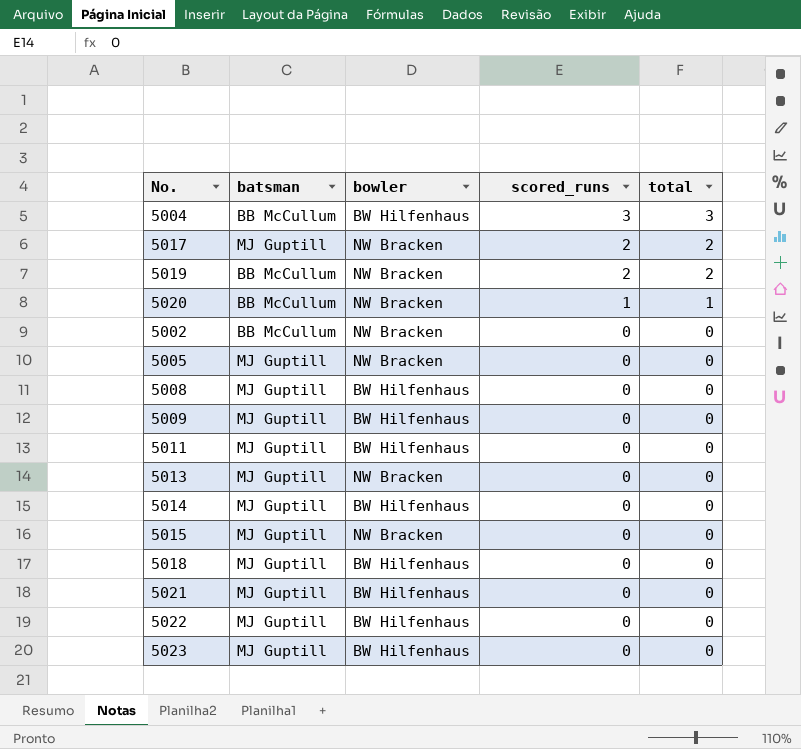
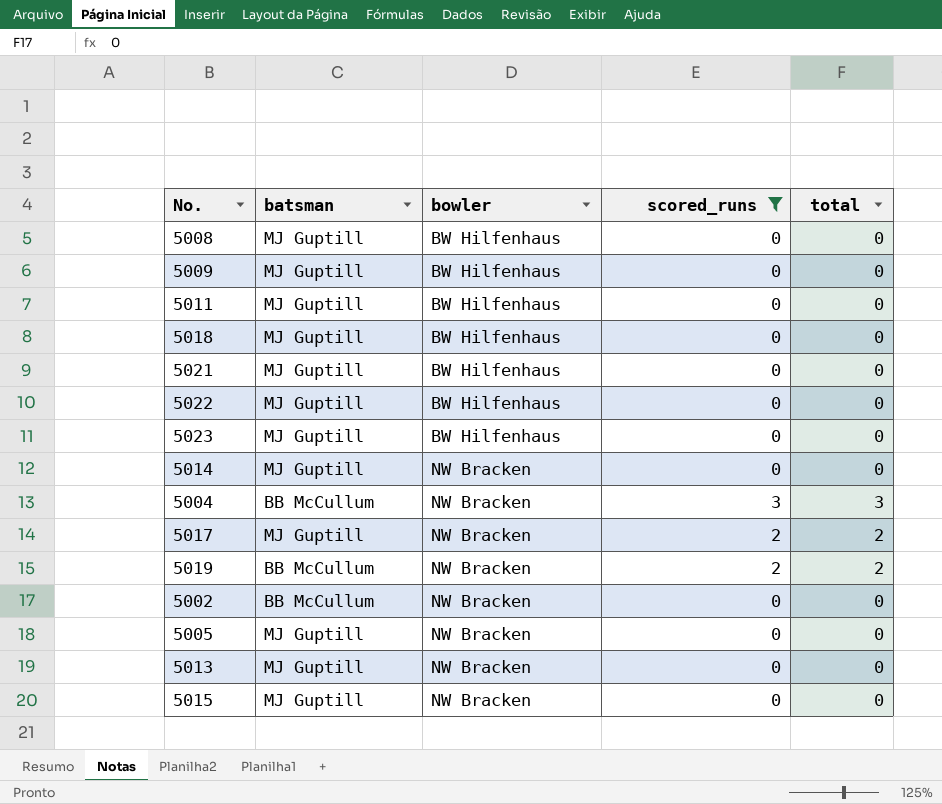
filter: none -> scored_runs != 1
row order: scored_runs descending -> bowler ascending
5014 | bowler: BW Hilfenhaus -> NW Bracken
5004 | bowler: BW Hilfenhaus -> NW Bracken

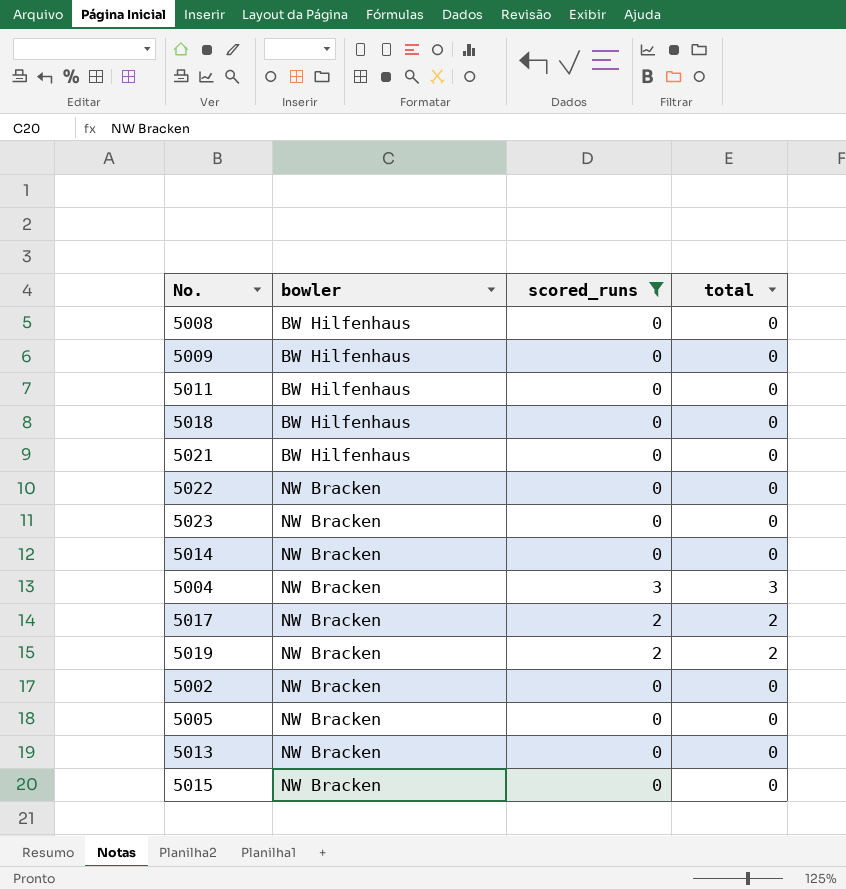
column batsman | position: 2 -> none
5022 | bowler: BW Hilfenhaus -> NW Bracken
5023 | bowler: BW Hilfenhaus -> NW Bracken

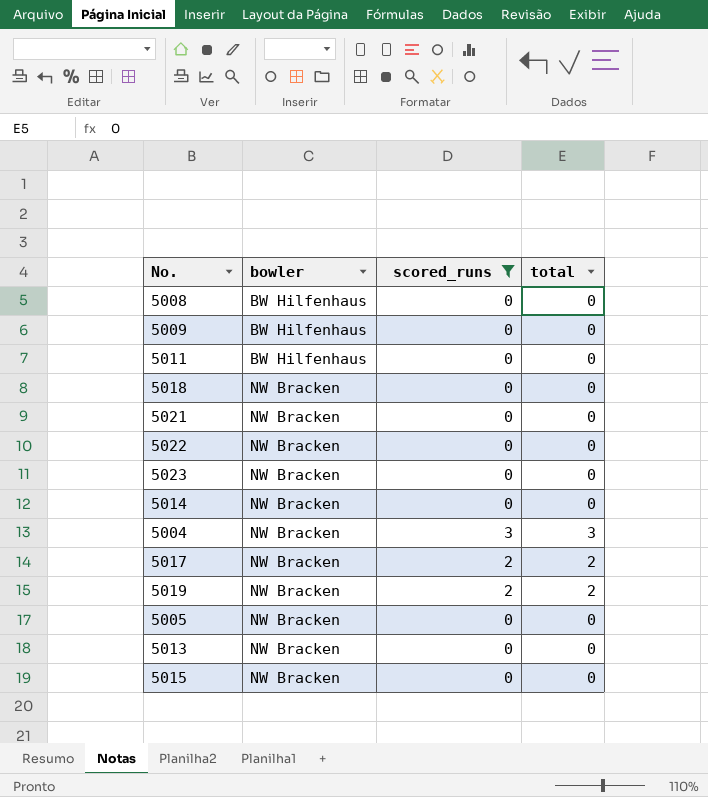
row 5002: NW Bracken | 0 | 0 -> none
5018 | bowler: BW Hilfenhaus -> NW Bracken
5021 | bowler: BW Hilfenhaus -> NW Bracken

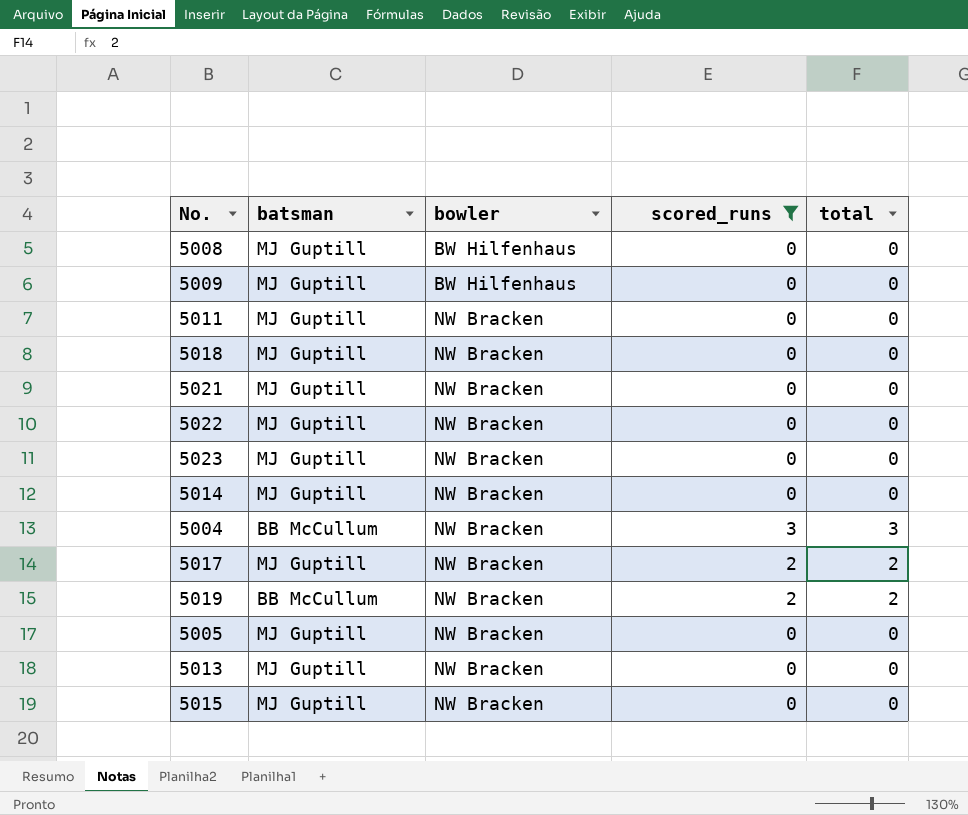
column batsman | position: none -> 2
5011 | bowler: BW Hilfenhaus -> NW Bracken

